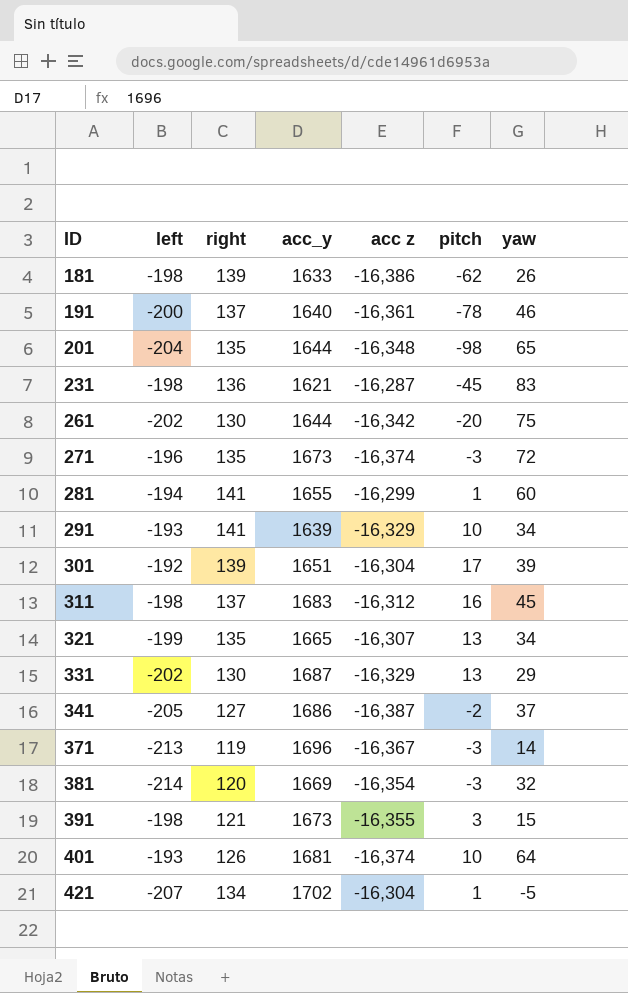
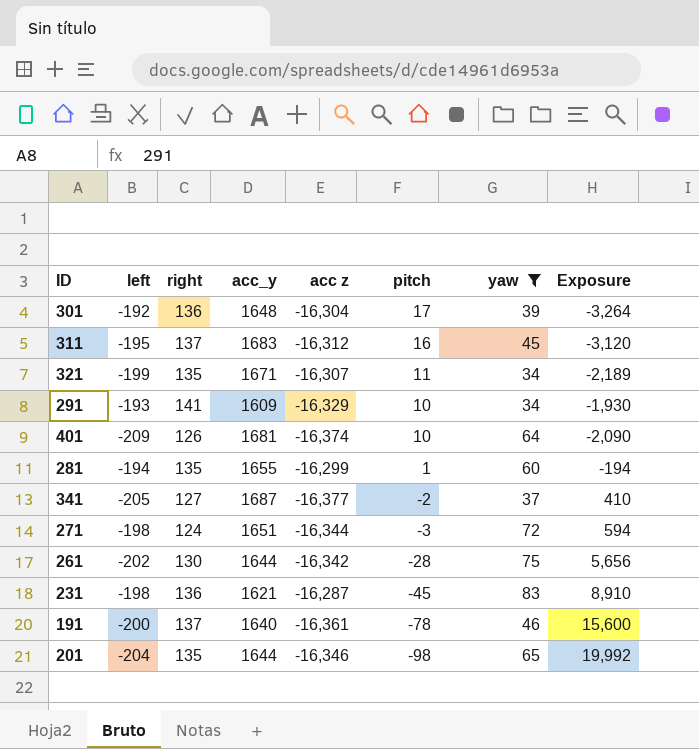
filter: none -> yaw >= 34
row order: ID ascending -> pitch descending
column Exposure | formula: none -> [left] * [pitch]
301 | right: 139 -> 136
301 | acc_y: 1651 -> 1648
311 | left: -198 -> -195
321 | acc_y: 1665 -> 1671
321 | pitch: 13 -> 11
291 | acc_y: 1639 -> 1609
401 | left: -193 -> -209
281 | right: 141 -> 135
341 | acc_y: 1686 -> 1687
341 | acc z: -16,387 -> -16,377
271 | left: -196 -> -198
271 | right: 135 -> 124
271 | acc_y: 1673 -> 1651
271 | acc z: -16,374 -> -16,344
261 | pitch: -20 -> -28
201 | acc z: -16,348 -> -16,346

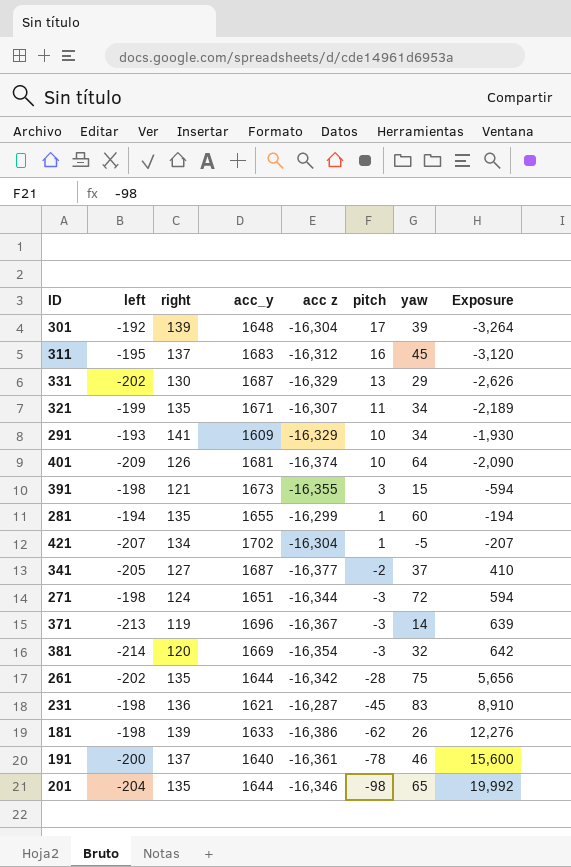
filter: yaw >= 34 -> none
301 | right: 136 -> 139
261 | right: 130 -> 135

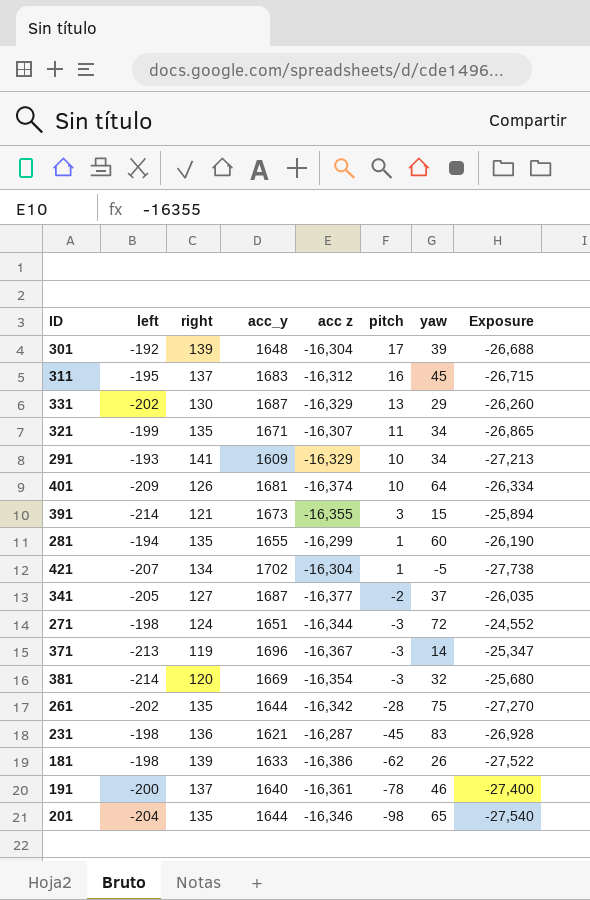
column Exposure | formula: [left] * [pitch] -> [left] * [right]
391 | left: -198 -> -214

